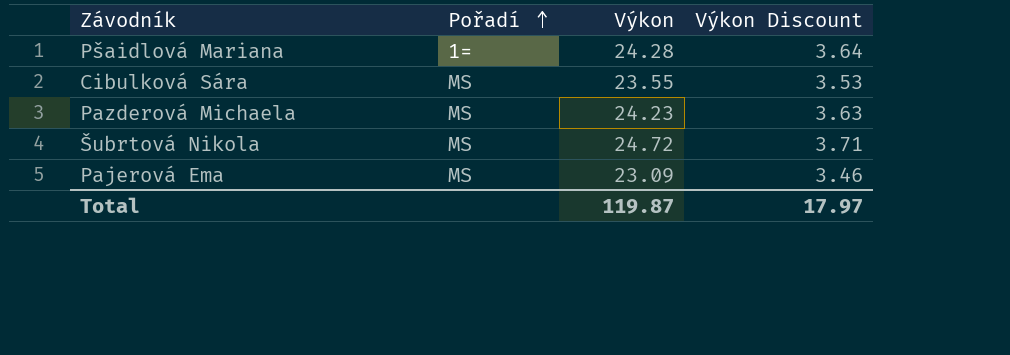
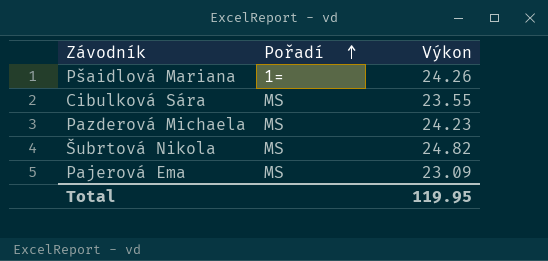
column Výkon Discount | formula: [Výkon] * 0.15 -> none
Pšaidlová Mariana | Výkon: 24.28 -> 24.26
Šubrtová Nikola | Výkon: 24.72 -> 24.82
Total | Výkon: 119.87 -> 119.95

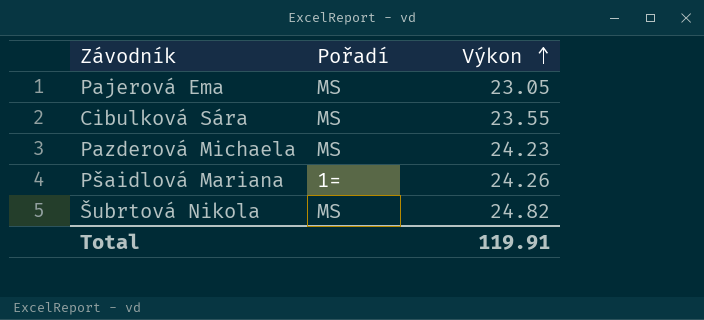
row order: Pořadí ascending -> Výkon ascending
Pajerová Ema | Výkon: 23.09 -> 23.05
Total | Výkon: 119.95 -> 119.91

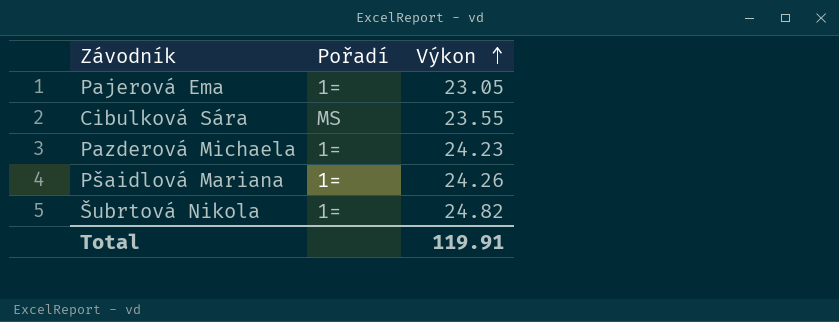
Pajerová Ema | Pořadí: MS -> 1=
Pazderová Michaela | Pořadí: MS -> 1=
Šubrtová Nikola | Pořadí: MS -> 1=

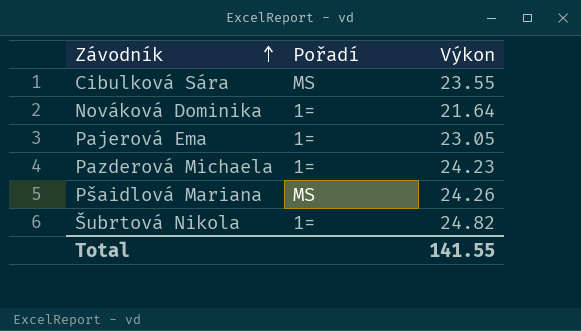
row order: Výkon ascending -> Závodník ascending
row Nováková Dominika: none -> 1= | 21.64
Pšaidlová Mariana | Pořadí: 1= -> MS
Total | Výkon: 119.91 -> 141.55

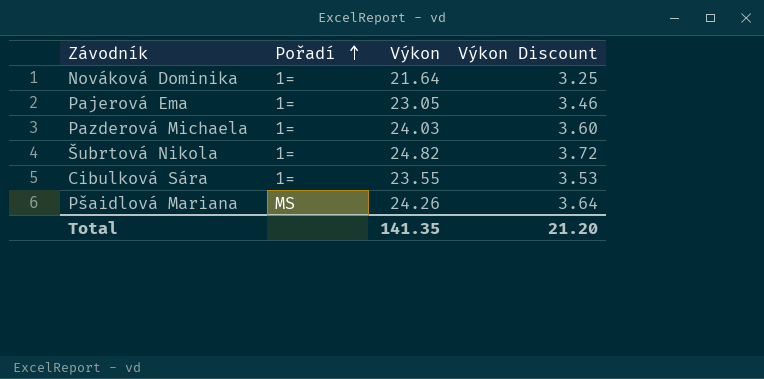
row order: Závodník ascending -> Pořadí ascending
column Výkon Discount | formula: none -> [Výkon] * 0.15
Pazderová Michaela | Výkon: 24.23 -> 24.03
Cibulková Sára | Pořadí: MS -> 1=
Total | Výkon: 141.55 -> 141.35

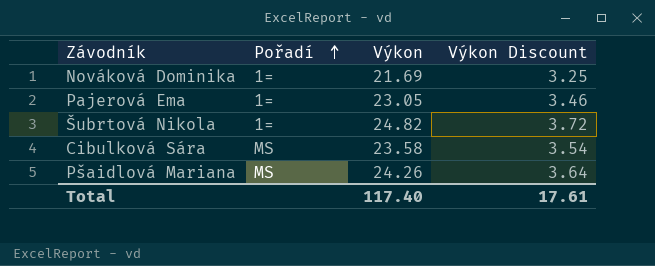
row Pazderová Michaela: 1= | 24.03 | 3.60 -> none
Nováková Dominika | Výkon: 21.64 -> 21.69
Cibulková Sára | Pořadí: 1= -> MS
Cibulková Sára | Výkon: 23.55 -> 23.58
Cibulková Sára | Výkon Discount: 3.53 -> 3.54
Total | Výkon: 141.35 -> 117.40
Total | Výkon Discount: 21.20 -> 17.61

